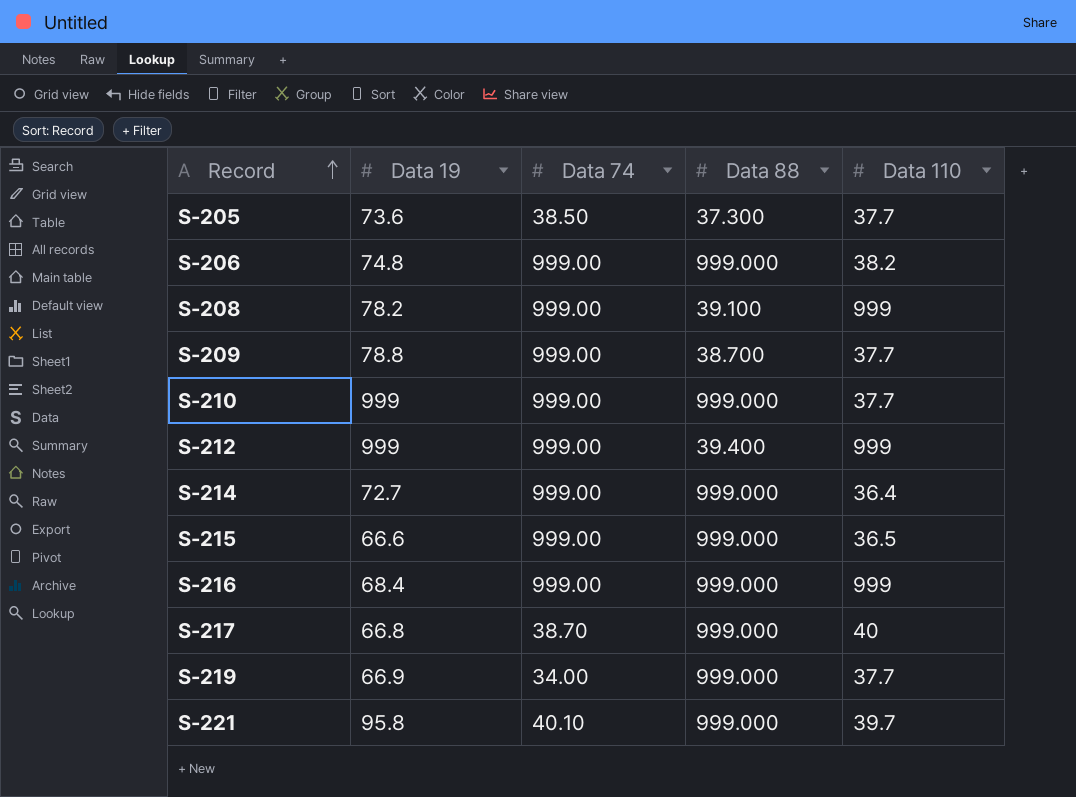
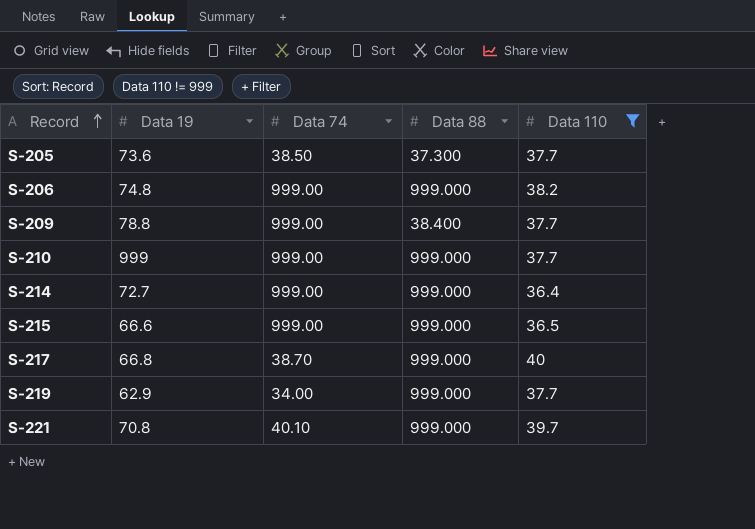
filter: none -> Data 110 != 999
S-209 | Data 88: 38.700 -> 38.400
S-219 | Data 19: 66.9 -> 62.9
S-221 | Data 19: 95.8 -> 70.8

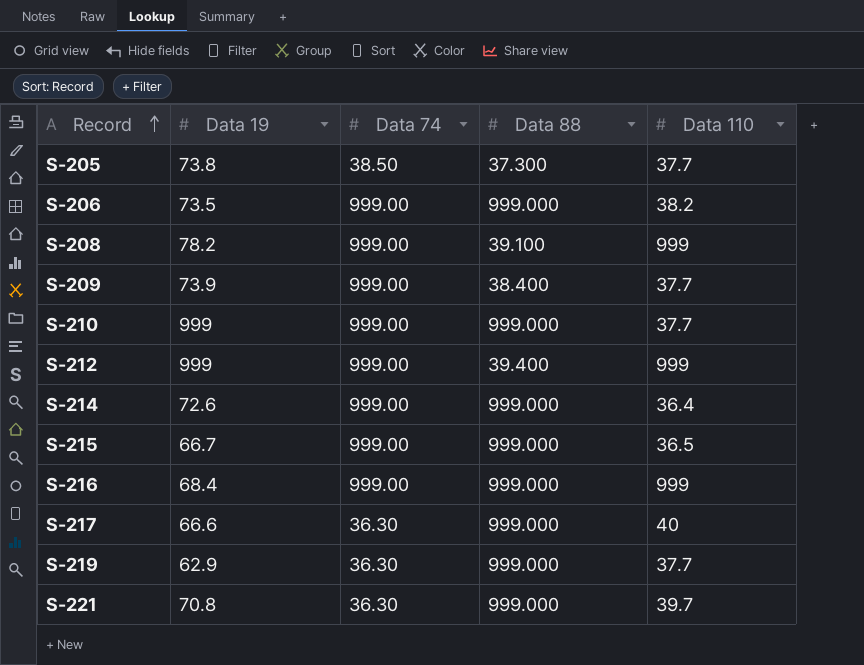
filter: Data 110 != 999 -> none
S-205 | Data 19: 73.6 -> 73.8
S-206 | Data 19: 74.8 -> 73.5
S-209 | Data 19: 78.8 -> 73.9
S-214 | Data 19: 72.7 -> 72.6
S-215 | Data 19: 66.6 -> 66.7
S-217 | Data 19: 66.8 -> 66.6
S-217 | Data 74: 38.70 -> 36.30
S-219 | Data 74: 34.00 -> 36.30
S-221 | Data 74: 40.10 -> 36.30

